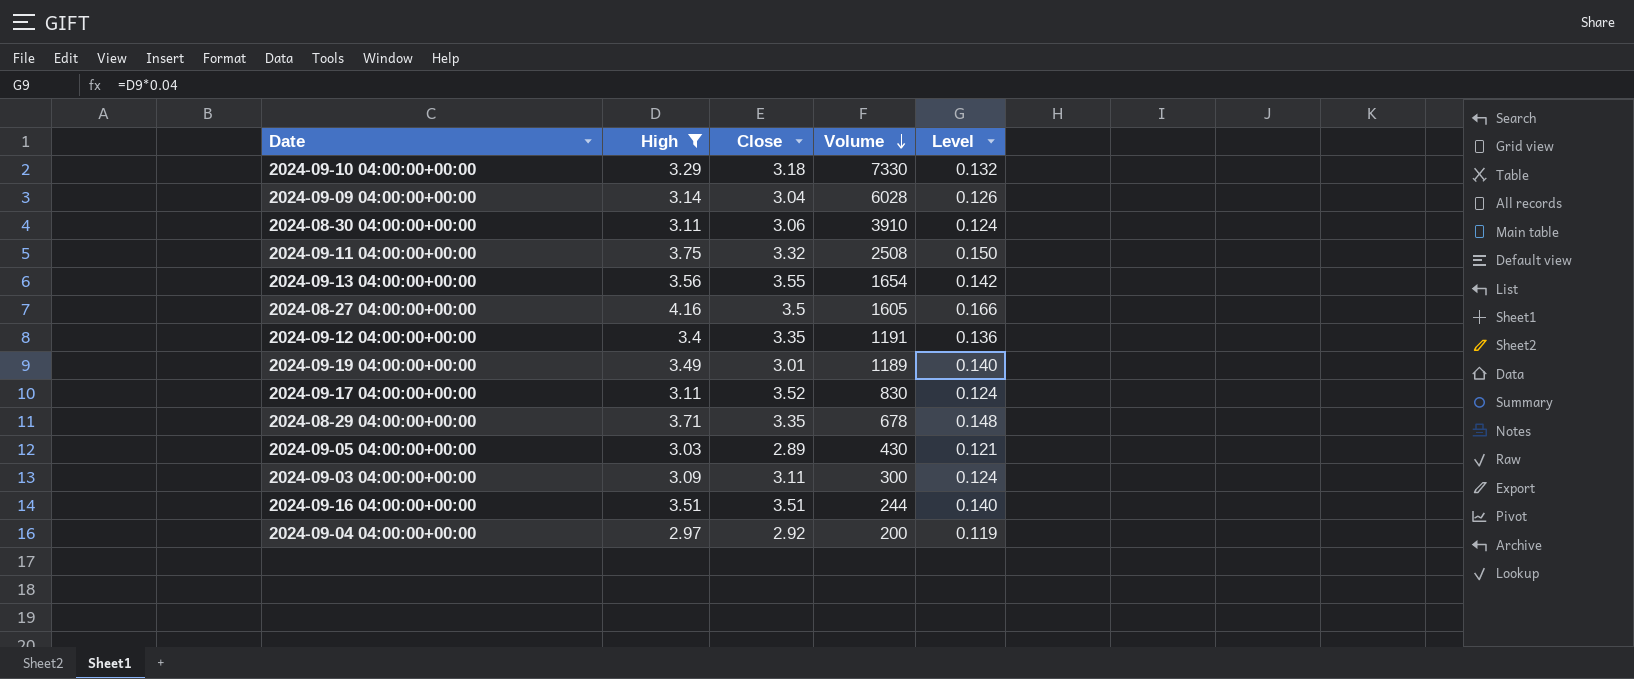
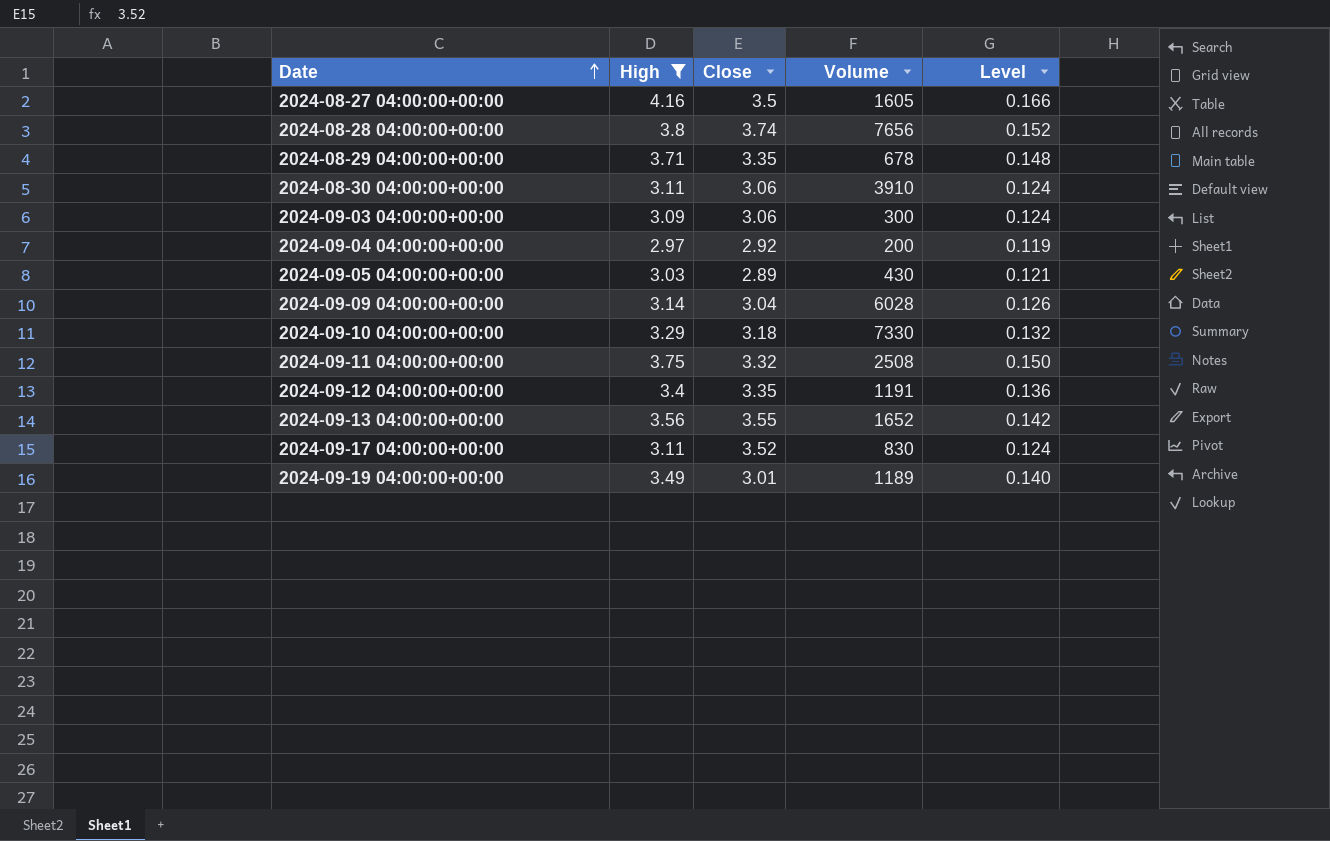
row order: Volume descending -> Date ascending
row 2024-09-16 04:00:00+00:00: 3.51 | 3.51 | 244 | 0.140 -> none
row 2024-08-28 04:00:00+00:00: none -> 3.8 | 3.74 | 7656 | 0.152
2024-09-03 04:00:00+00:00 | Close: 3.11 -> 3.06
2024-09-13 04:00:00+00:00 | Volume: 1654 -> 1652

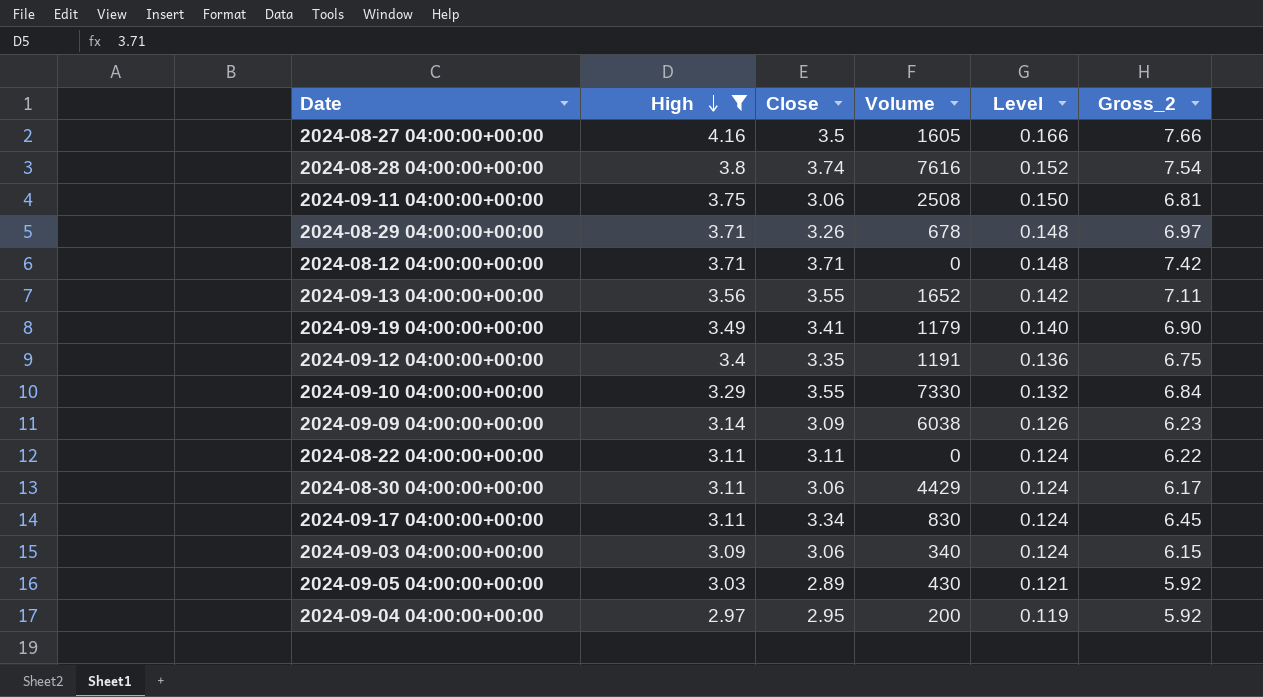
row order: Date ascending -> High descending
column Gross_2 | formula: none -> [High] + [Close]
2024-08-28 04:00:00+00:00 | Volume: 7656 -> 7616
2024-09-11 04:00:00+00:00 | Close: 3.32 -> 3.06
2024-08-29 04:00:00+00:00 | Close: 3.35 -> 3.26
row 2024-08-12 04:00:00+00:00: none -> 3.71 | 3.71 | 0 | 0.148 | 7.42
2024-09-19 04:00:00+00:00 | Close: 3.01 -> 3.41
2024-09-19 04:00:00+00:00 | Volume: 1189 -> 1179
2024-09-10 04:00:00+00:00 | Close: 3.18 -> 3.55
2024-09-09 04:00:00+00:00 | Close: 3.04 -> 3.09
2024-09-09 04:00:00+00:00 | Volume: 6028 -> 6038
row 2024-08-22 04:00:00+00:00: none -> 3.11 | 3.11 | 0 | 0.124 | 6.22
2024-08-30 04:00:00+00:00 | Volume: 3910 -> 4429
2024-09-17 04:00:00+00:00 | Close: 3.52 -> 3.34
2024-09-03 04:00:00+00:00 | Volume: 300 -> 340
2024-09-04 04:00:00+00:00 | Close: 2.92 -> 2.95

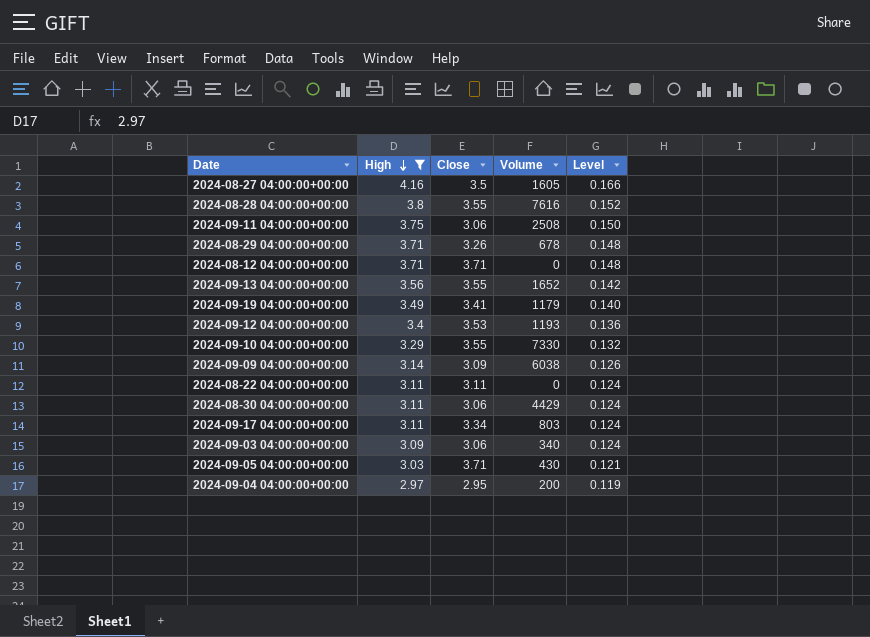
column Gross_2 | formula: [High] + [Close] -> none
2024-08-28 04:00:00+00:00 | Close: 3.74 -> 3.55
2024-09-12 04:00:00+00:00 | Close: 3.35 -> 3.53
2024-09-12 04:00:00+00:00 | Volume: 1191 -> 1193
2024-09-17 04:00:00+00:00 | Volume: 830 -> 803
2024-09-05 04:00:00+00:00 | Close: 2.89 -> 3.71

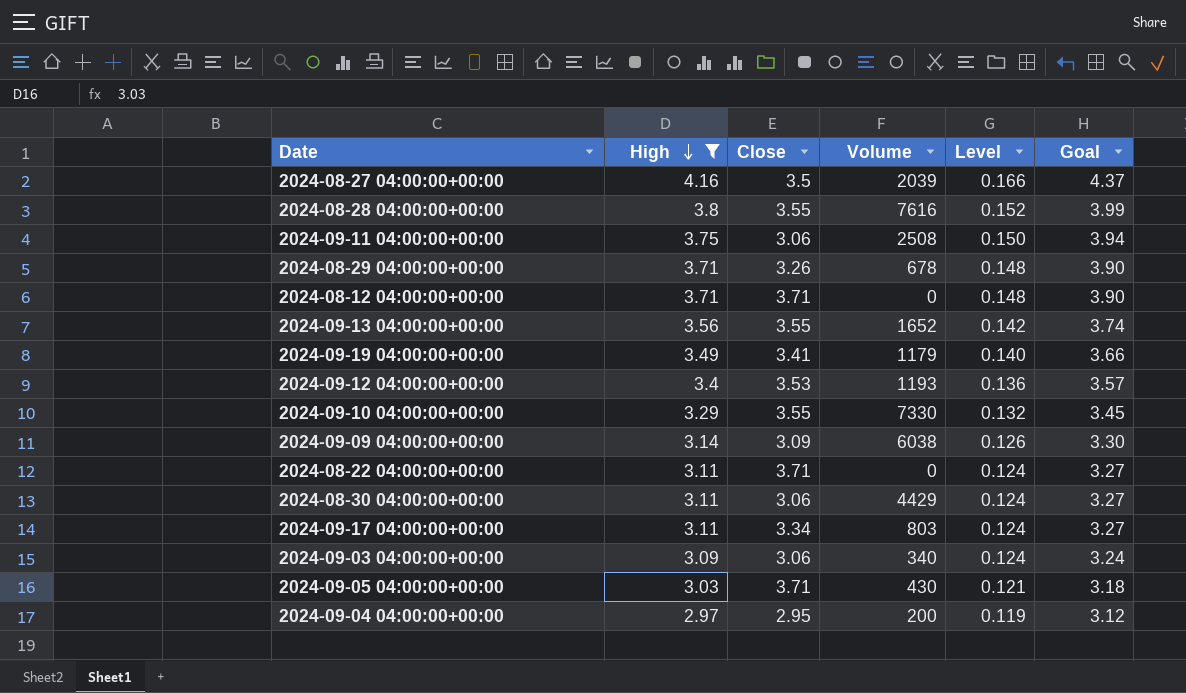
column Goal | formula: none -> [High] * 1.05
2024-08-27 04:00:00+00:00 | Volume: 1605 -> 2039
2024-08-22 04:00:00+00:00 | Close: 3.11 -> 3.71

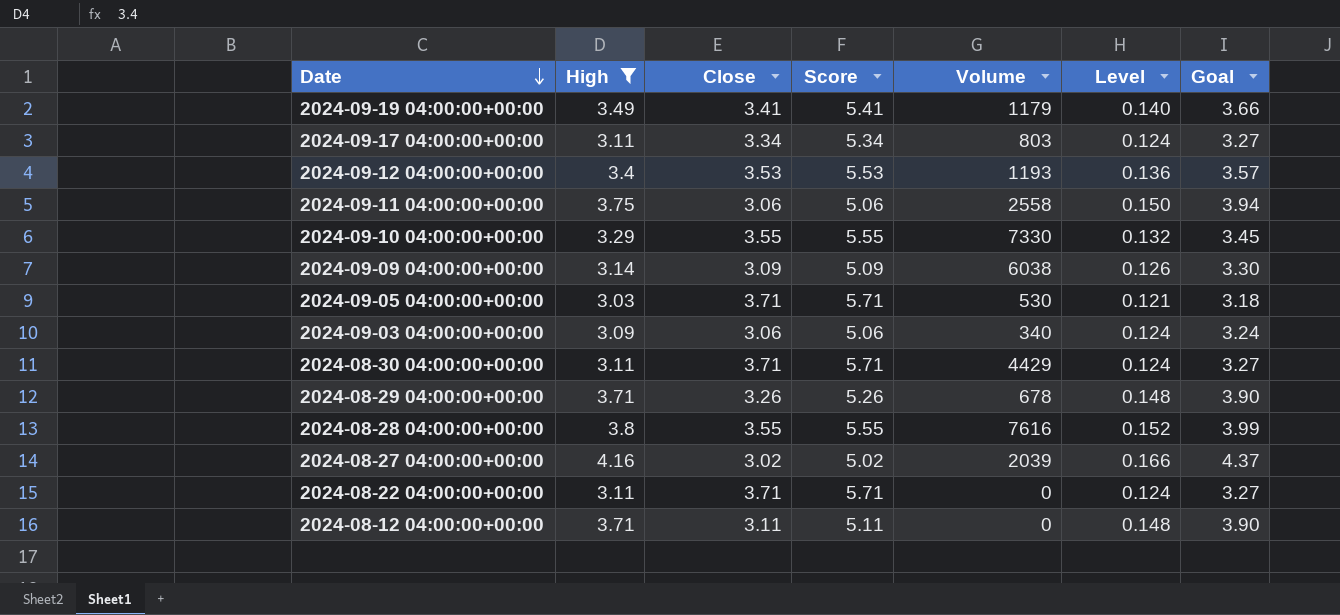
row order: High descending -> Date descending
column Score | formula: none -> [Close] + 2
row 2024-09-13 04:00:00+00:00: 3.56 | 3.55 | 1652 | 0.142 | 3.74 -> none
row 2024-09-04 04:00:00+00:00: 2.97 | 2.95 | 200 | 0.119 | 3.12 -> none
2024-09-11 04:00:00+00:00 | Volume: 2508 -> 2558
2024-09-05 04:00:00+00:00 | Volume: 430 -> 530
2024-08-30 04:00:00+00:00 | Close: 3.06 -> 3.71
2024-08-27 04:00:00+00:00 | Close: 3.5 -> 3.02
2024-08-12 04:00:00+00:00 | Close: 3.71 -> 3.11

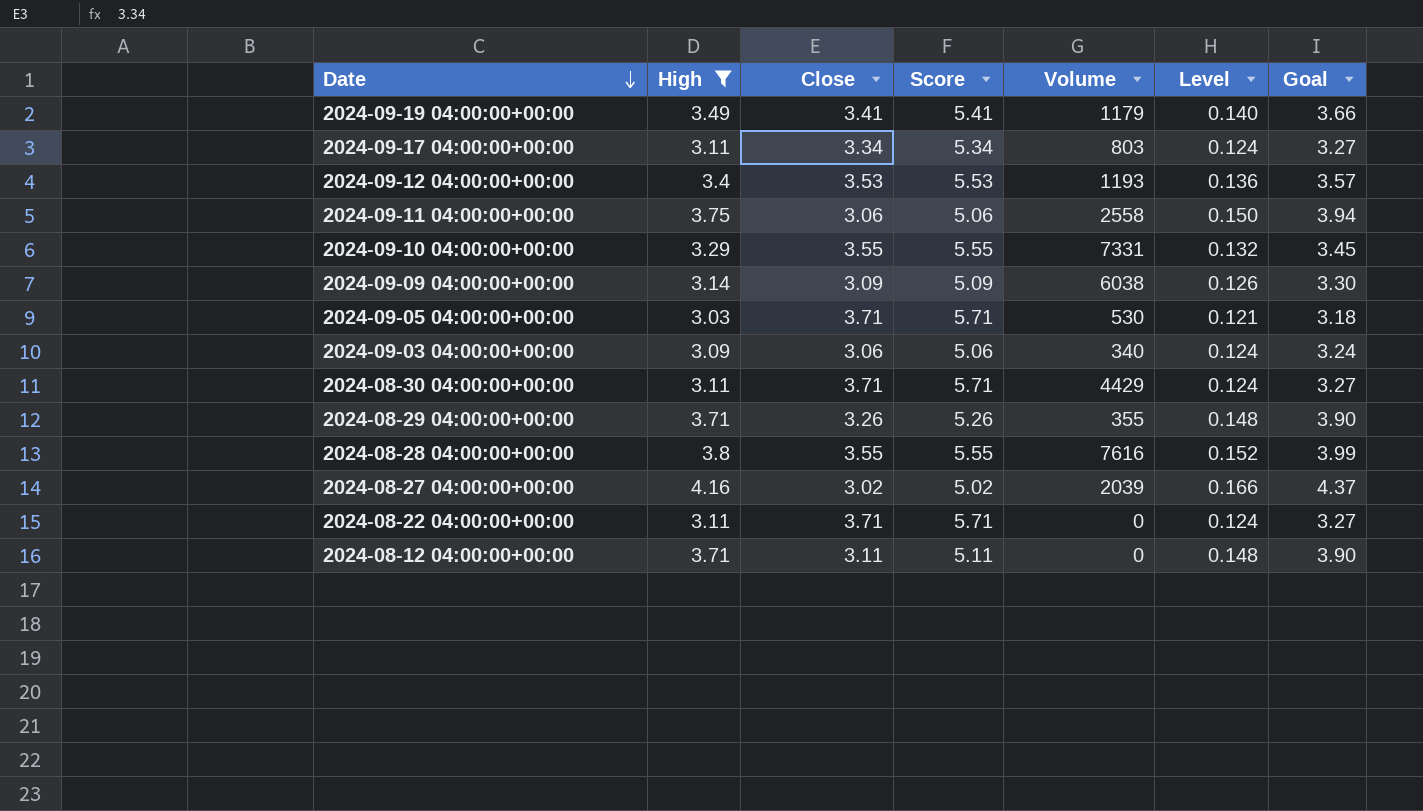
2024-09-10 04:00:00+00:00 | Volume: 7330 -> 7331
2024-08-29 04:00:00+00:00 | Volume: 678 -> 355

